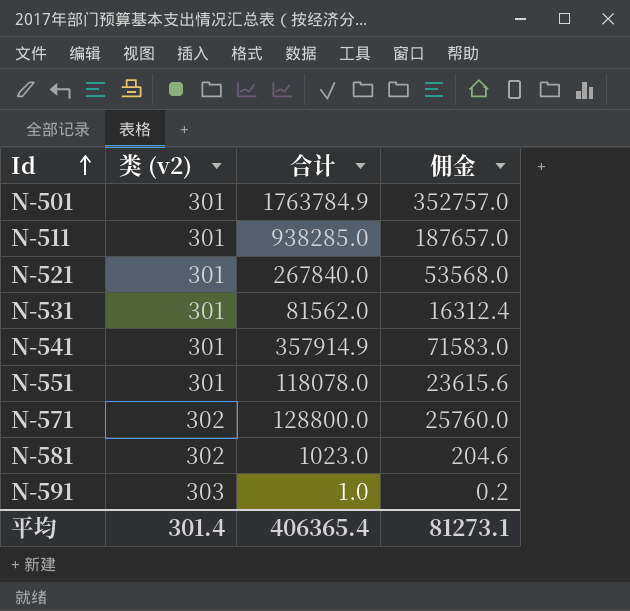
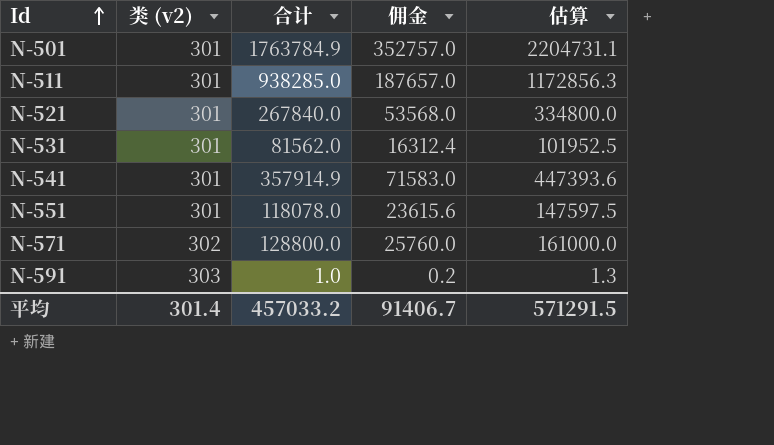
column 估算 | formula: none -> [合计] * 1.25
row N-581: 302 | 1023.0 | 204.6 -> none
平均 | 合计: 406365.4 -> 457033.2
平均 | 佣金: 81273.1 -> 91406.7

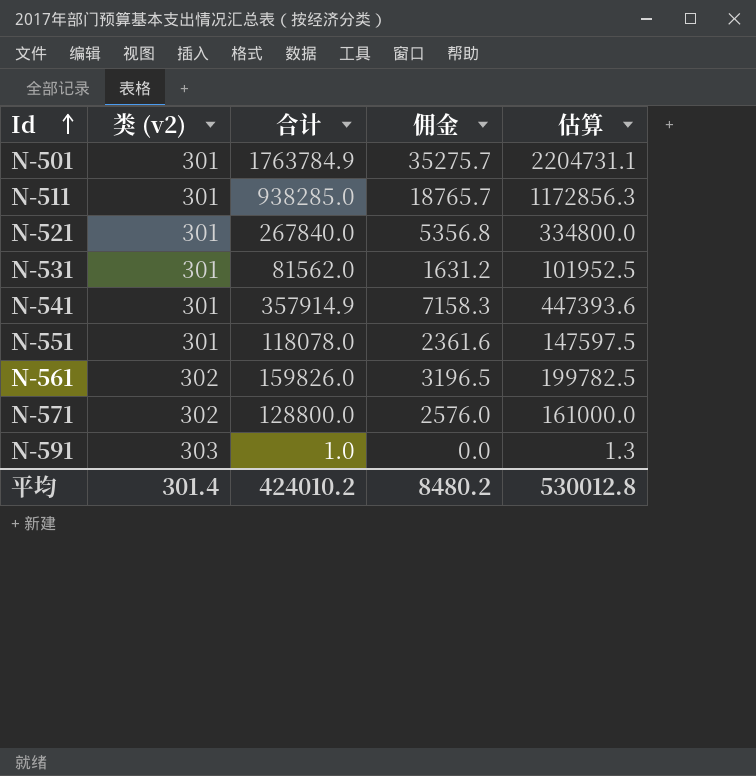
column 佣金 | formula: [合计] * 0.2 -> [合计] * 0.02
row N-561: none -> 302 | 159826.0 | 3196.5 | 199782.5
平均 | 合计: 457033.2 -> 424010.2
平均 | 佣金: 91406.7 -> 8480.2
平均 | 估算: 571291.5 -> 530012.8

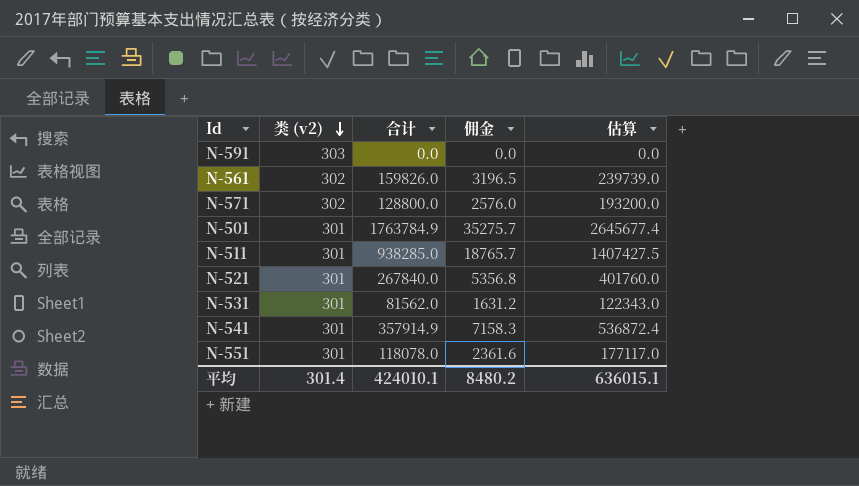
row order: Id ascending -> 类 (v2) descending
column 估算 | formula: [合计] * 1.25 -> [合计] * 1.5
N-591 | 合计: 1.0 -> 0.0
平均 | 合计: 424010.2 -> 424010.1
平均 | 估算: 530012.8 -> 636015.1

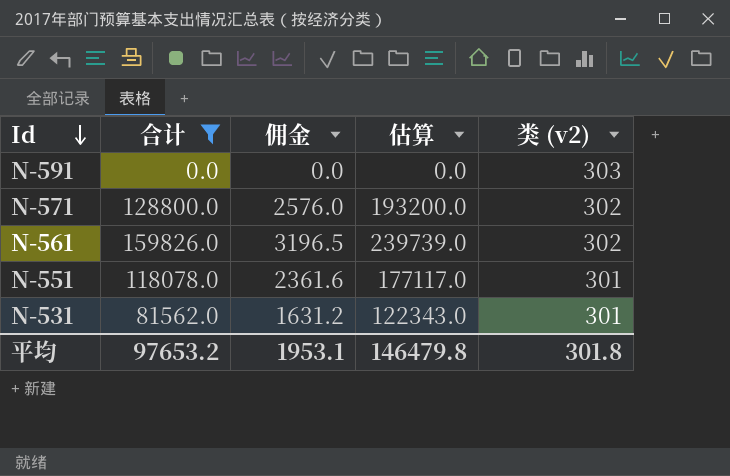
filter: none -> 合计 <= 159826.0
row order: 类 (v2) descending -> Id descending
column 类 (v2) | position: 2 -> 5
平均 | 合计: 424010.1 -> 97653.2
平均 | 佣金: 8480.2 -> 1953.1
平均 | 估算: 636015.1 -> 146479.8
平均 | 类 (v2): 301.4 -> 301.8

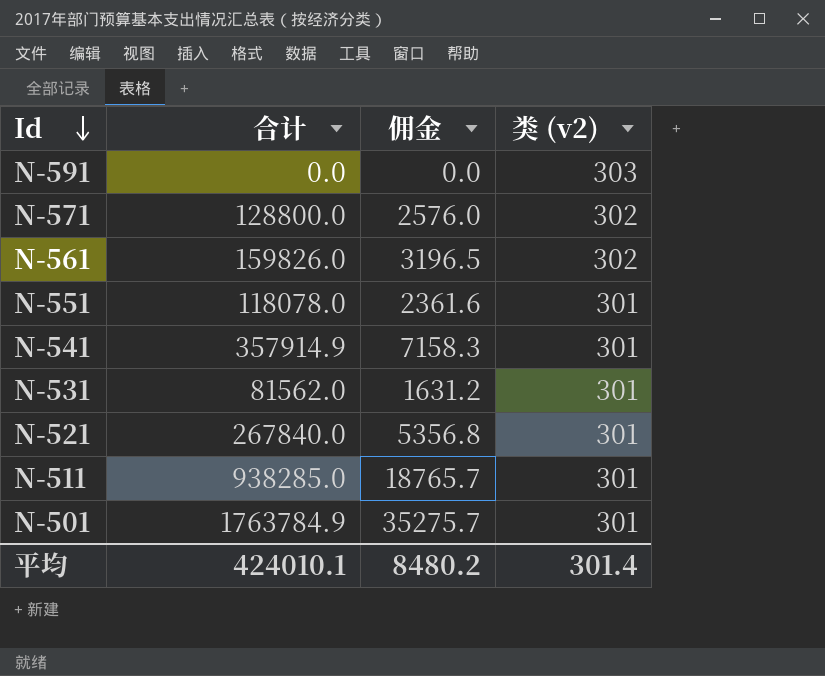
filter: 合计 <= 159826.0 -> none
column 估算 | formula: [合计] * 1.5 -> none
平均 | 合计: 97653.2 -> 424010.1
平均 | 佣金: 1953.1 -> 8480.2
平均 | 类 (v2): 301.8 -> 301.4

